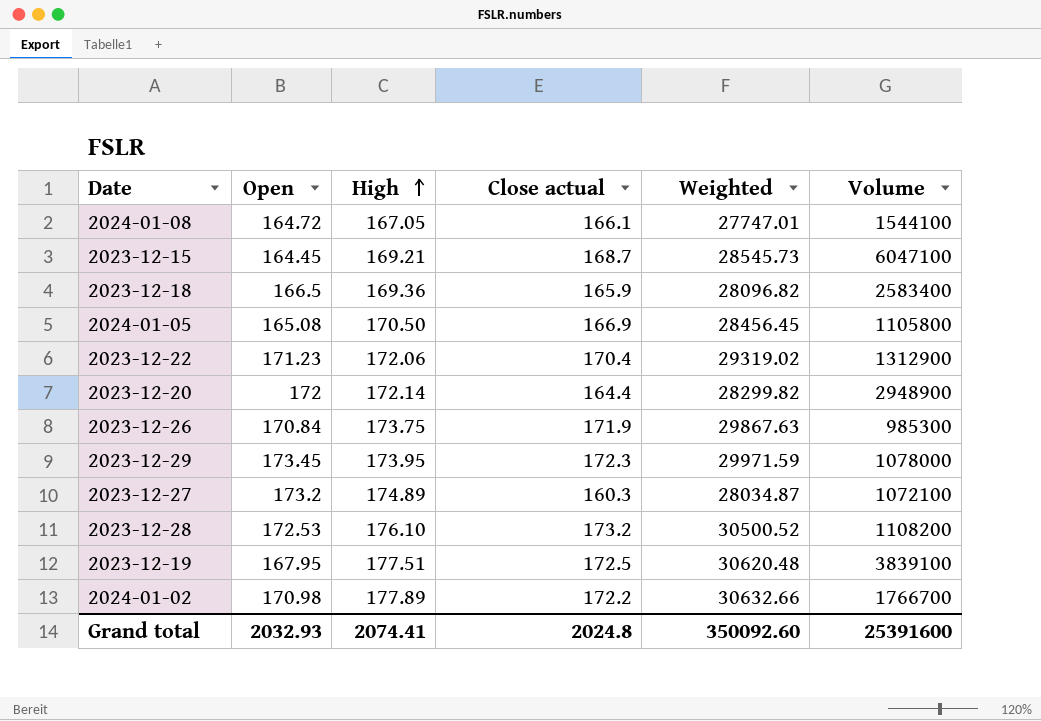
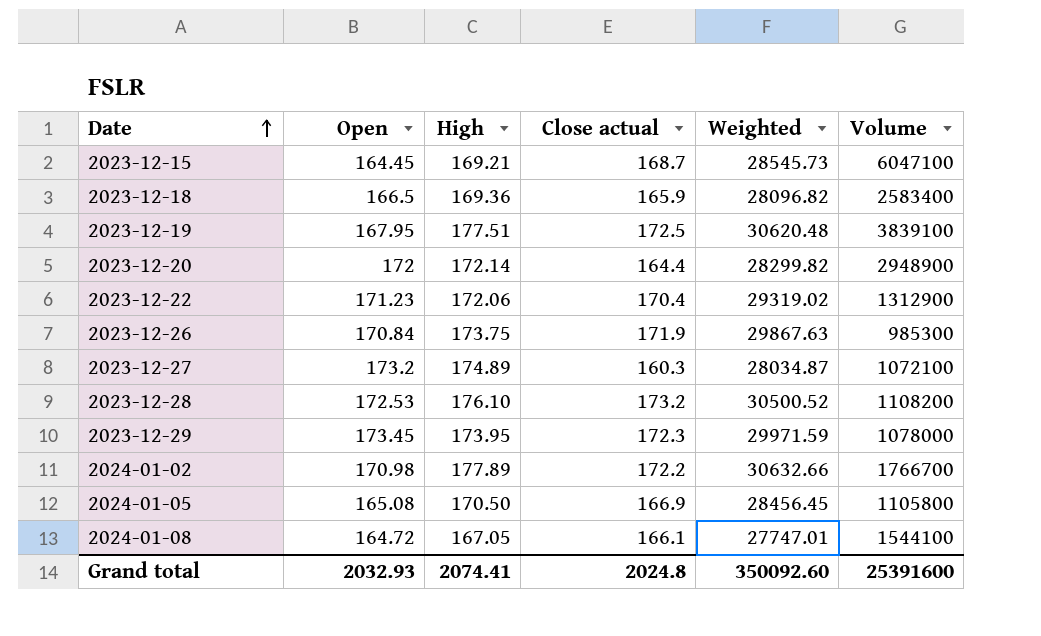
row order: High ascending -> Date ascending

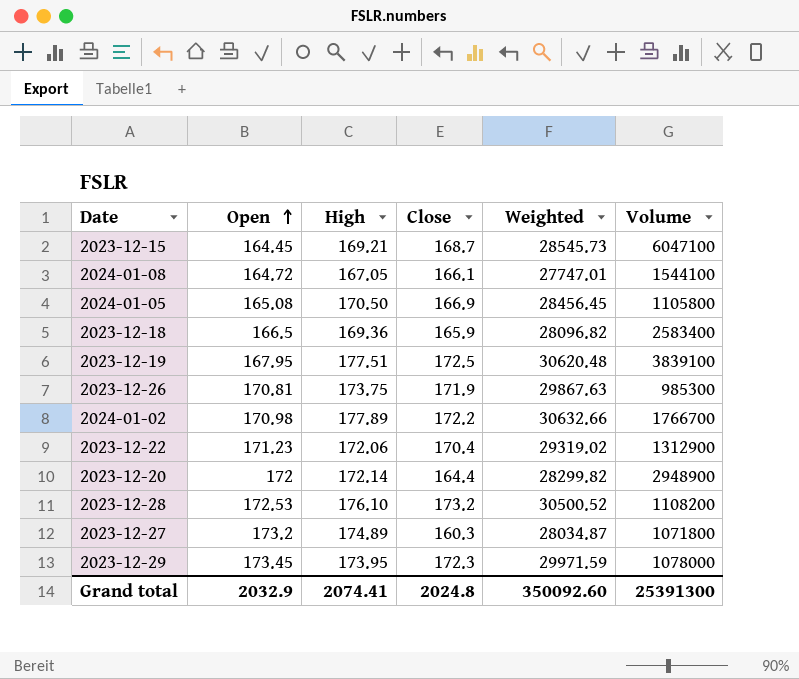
row order: Date ascending -> Open ascending
column name: Close actual -> Close
2023-12-26 | Open: 170.84 -> 170.81
2023-12-27 | Volume: 1072100 -> 1071800
Grand total | Open: 2032.93 -> 2032.9
Grand total | Volume: 25391600 -> 25391300

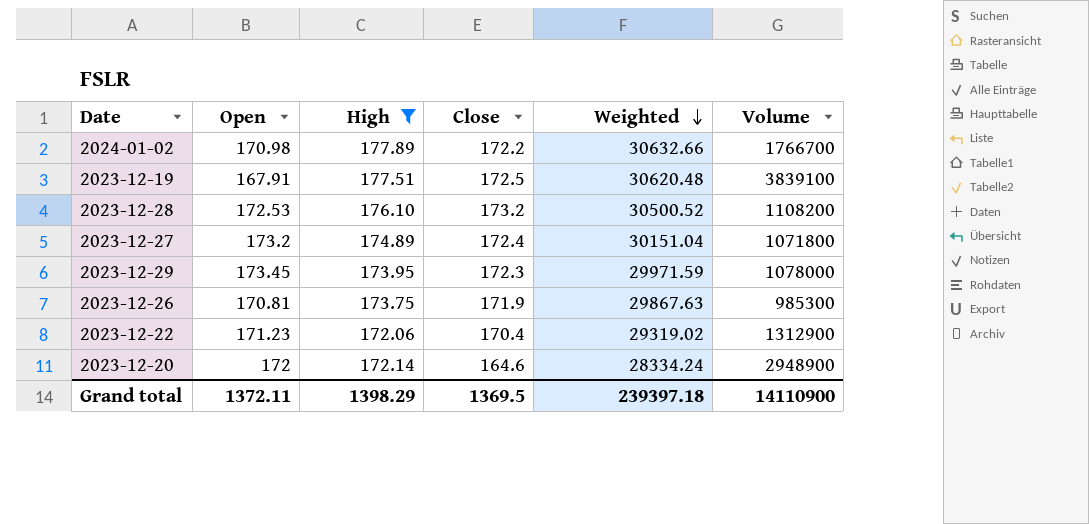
filter: none -> High >= 172.06
row order: Open ascending -> Weighted descending
2023-12-19 | Open: 167.95 -> 167.91
2023-12-27 | Close: 160.3 -> 172.4
2023-12-27 | Weighted: 28034.87 -> 30151.04
2023-12-20 | Close: 164.4 -> 164.6
2023-12-20 | Weighted: 28299.82 -> 28334.24
Grand total | Open: 2032.9 -> 1372.11
Grand total | High: 2074.41 -> 1398.29
Grand total | Close: 2024.8 -> 1369.5
Grand total | Weighted: 350092.60 -> 239397.18
Grand total | Volume: 25391300 -> 14110900

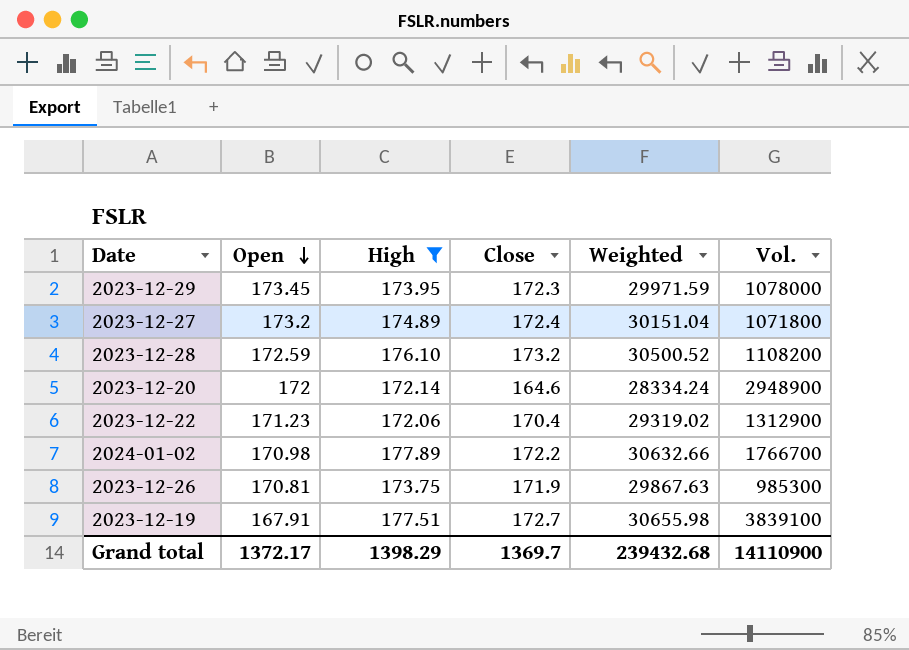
row order: Weighted descending -> Open descending
column name: Volume -> Vol.
2023-12-28 | Open: 172.53 -> 172.59
2023-12-19 | Close: 172.5 -> 172.7
2023-12-19 | Weighted: 30620.48 -> 30655.98
Grand total | Open: 1372.11 -> 1372.17
Grand total | Close: 1369.5 -> 1369.7
Grand total | Weighted: 239397.18 -> 239432.68

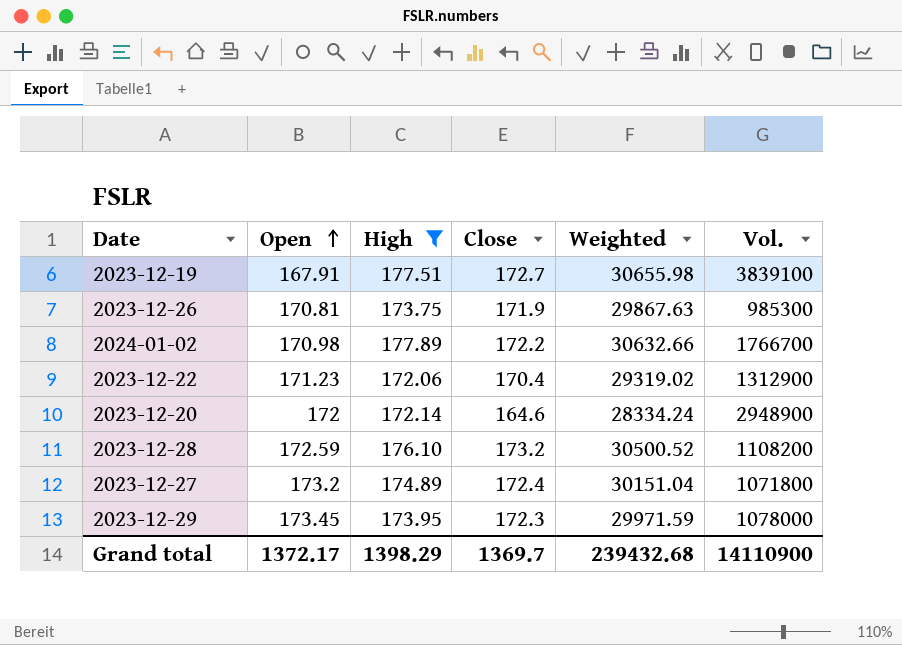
row order: Open descending -> Open ascending

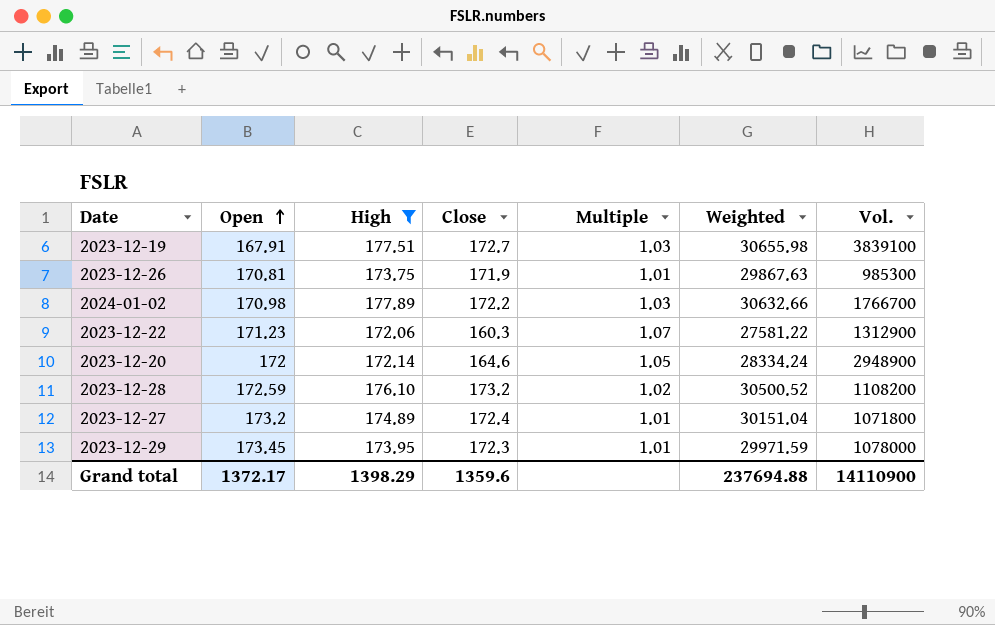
column Multiple | formula: none -> [High] / [Close]
2023-12-22 | Close: 170.4 -> 160.3
2023-12-22 | Weighted: 29319.02 -> 27581.22
Grand total | Close: 1369.7 -> 1359.6
Grand total | Weighted: 239432.68 -> 237694.88

